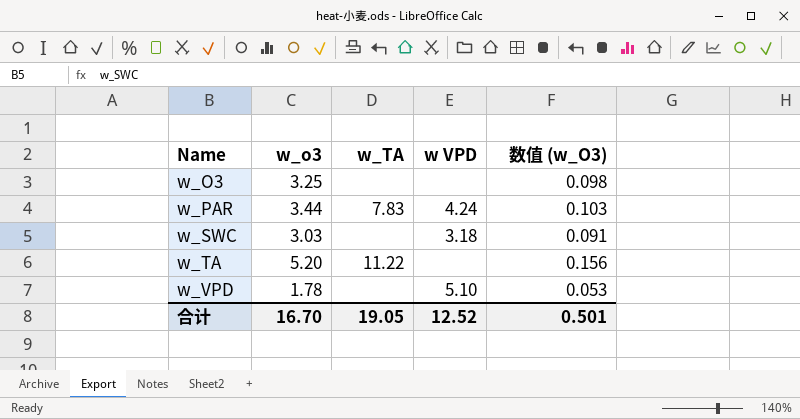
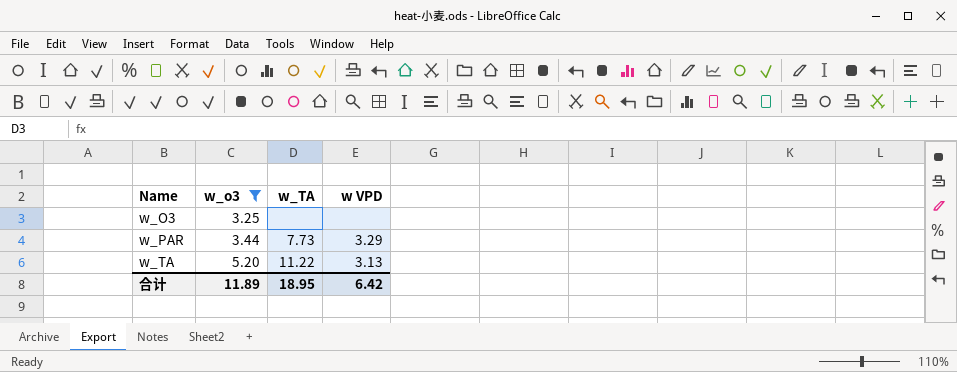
filter: none -> w_o3 >= 3.25
column 数值 (w_O3) | formula: [w_o3] * 0.03 -> none
w_PAR | w_TA: 7.83 -> 7.73
w_PAR | w VPD: 4.24 -> 3.29
w_TA | w VPD: none -> 3.13
合计 | w_o3: 16.70 -> 11.89
合计 | w_TA: 19.05 -> 18.95
合计 | w VPD: 12.52 -> 6.42

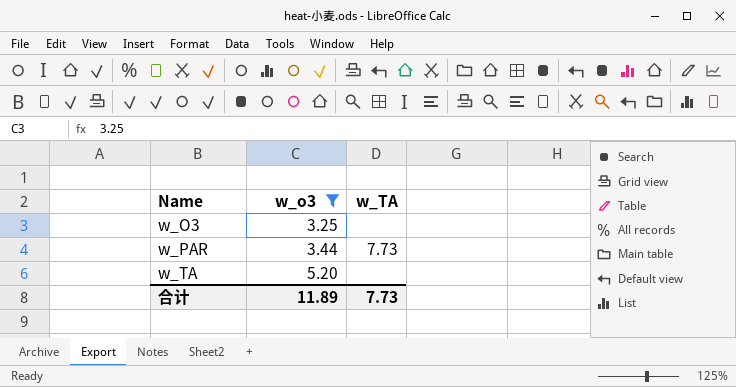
column w VPD | position: 4 -> none
w_TA | w_TA: 11.22 -> none
合计 | w_TA: 18.95 -> 7.73

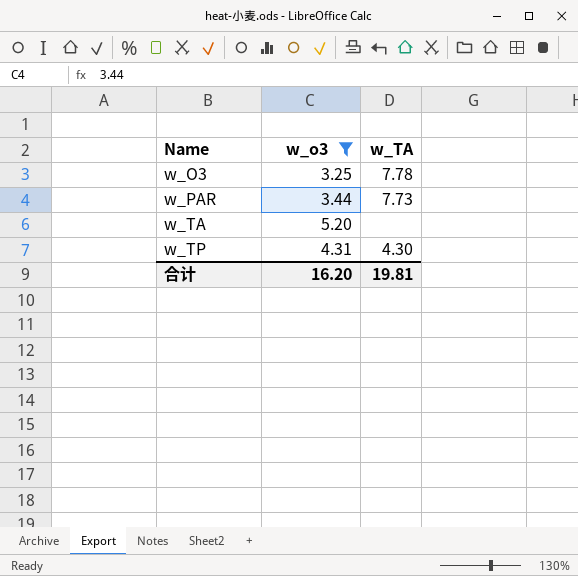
w_O3 | w_TA: none -> 7.78
row w_TP: none -> 4.31 | 4.30
合计 | w_o3: 11.89 -> 16.20
合计 | w_TA: 7.73 -> 19.81

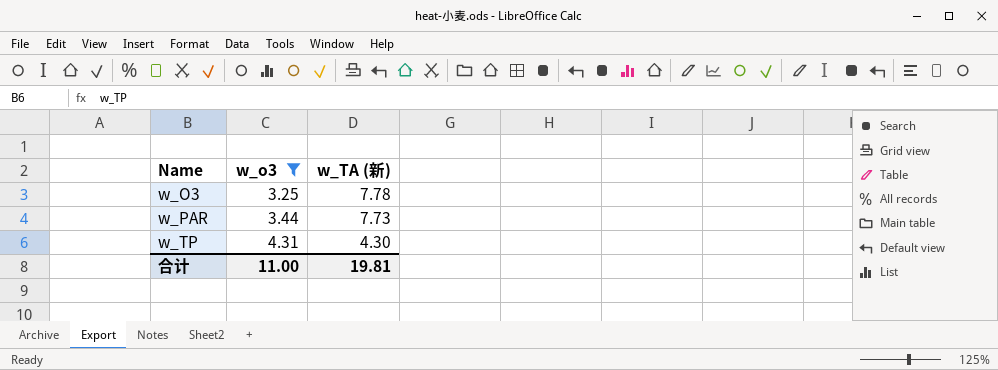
column name: w_TA -> w_TA (新)
row w_TA: 5.20 | none -> none
合计 | w_o3: 16.20 -> 11.00

